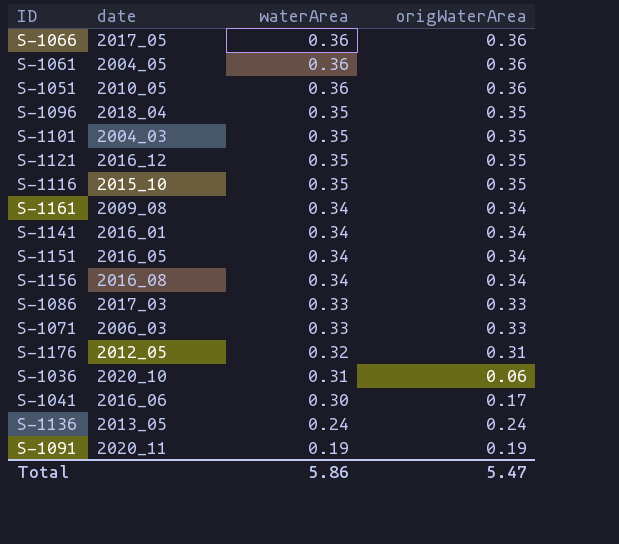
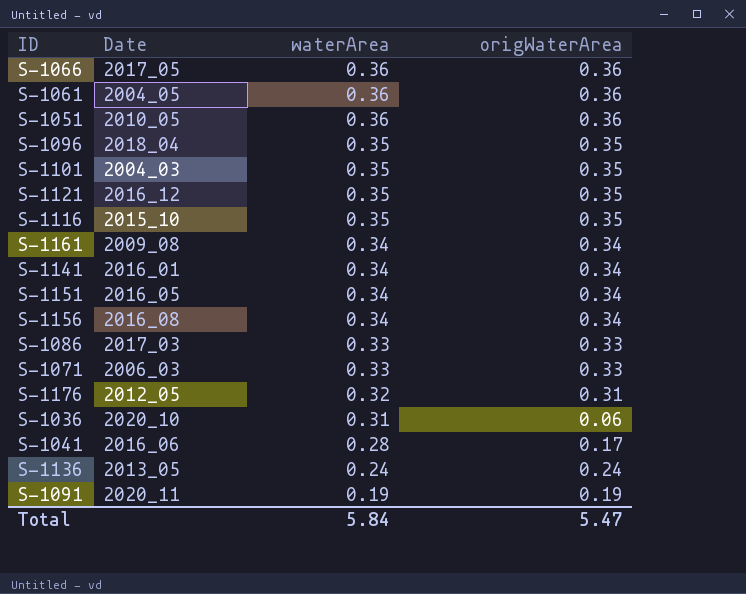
column name: date -> Date
S-1041 | waterArea: 0.30 -> 0.28
Total | waterArea: 5.86 -> 5.84

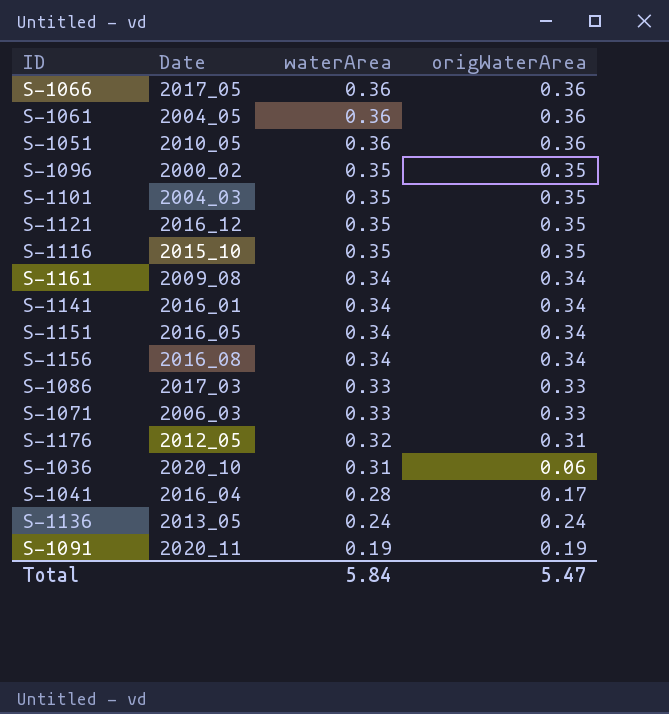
S-1096 | Date: 2018_04 -> 2000_02
S-1041 | Date: 2016_06 -> 2016_04

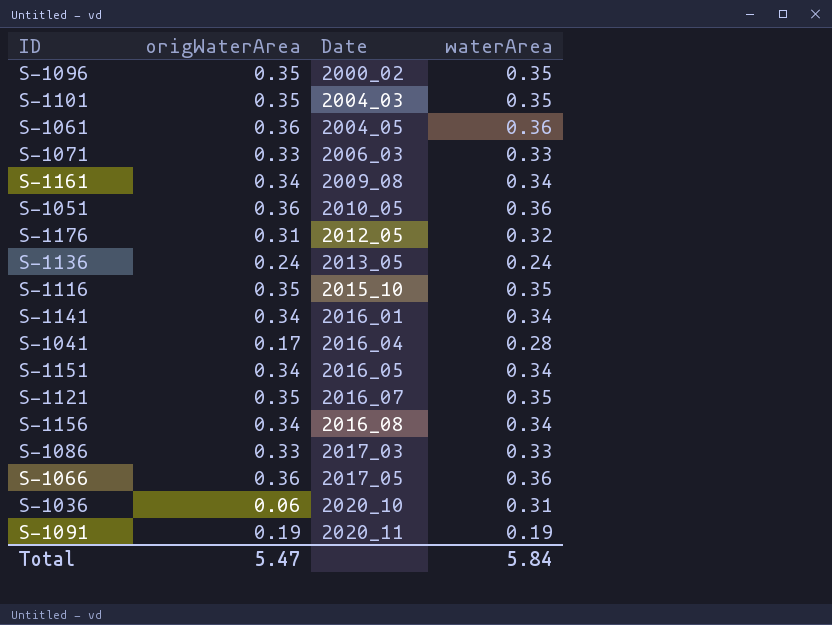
row order: waterArea descending -> Date ascending
column origWaterArea | position: 4 -> 2
S-1121 | Date: 2016_12 -> 2016_07

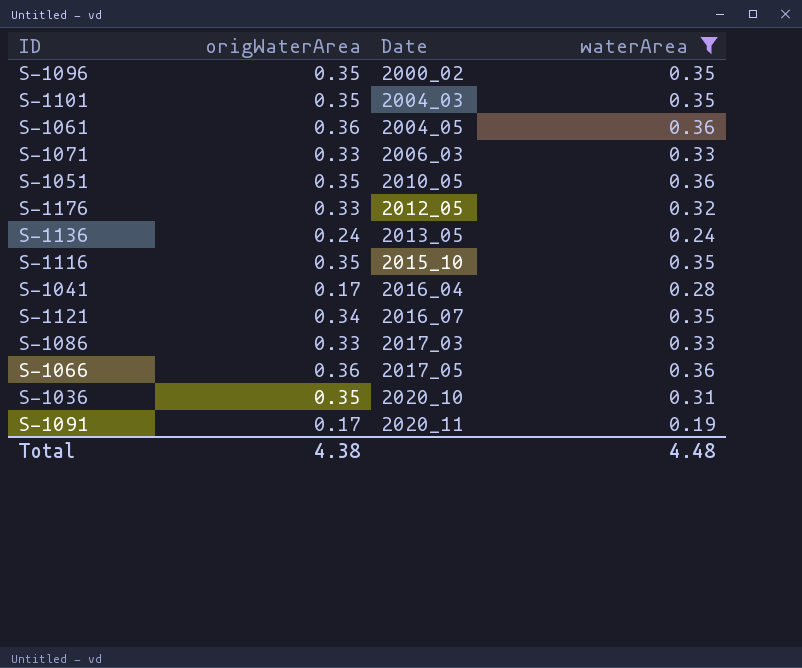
filter: none -> waterArea != 0.34
S-1051 | origWaterArea: 0.36 -> 0.35
S-1176 | origWaterArea: 0.31 -> 0.33
S-1121 | origWaterArea: 0.35 -> 0.34
S-1036 | origWaterArea: 0.06 -> 0.35
S-1091 | origWaterArea: 0.19 -> 0.17
Total | origWaterArea: 5.47 -> 4.38
Total | waterArea: 5.84 -> 4.48

